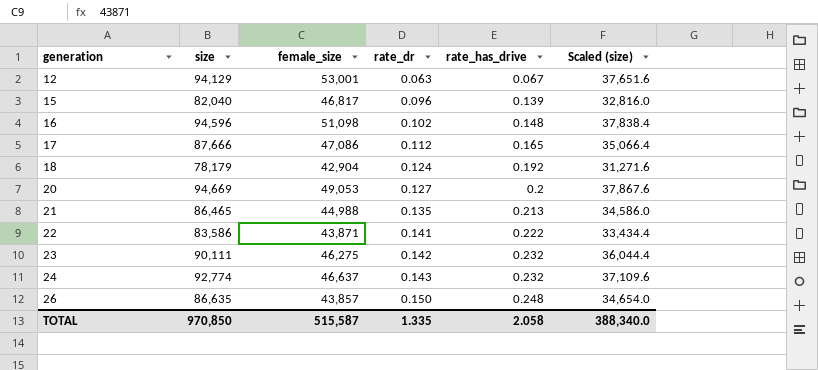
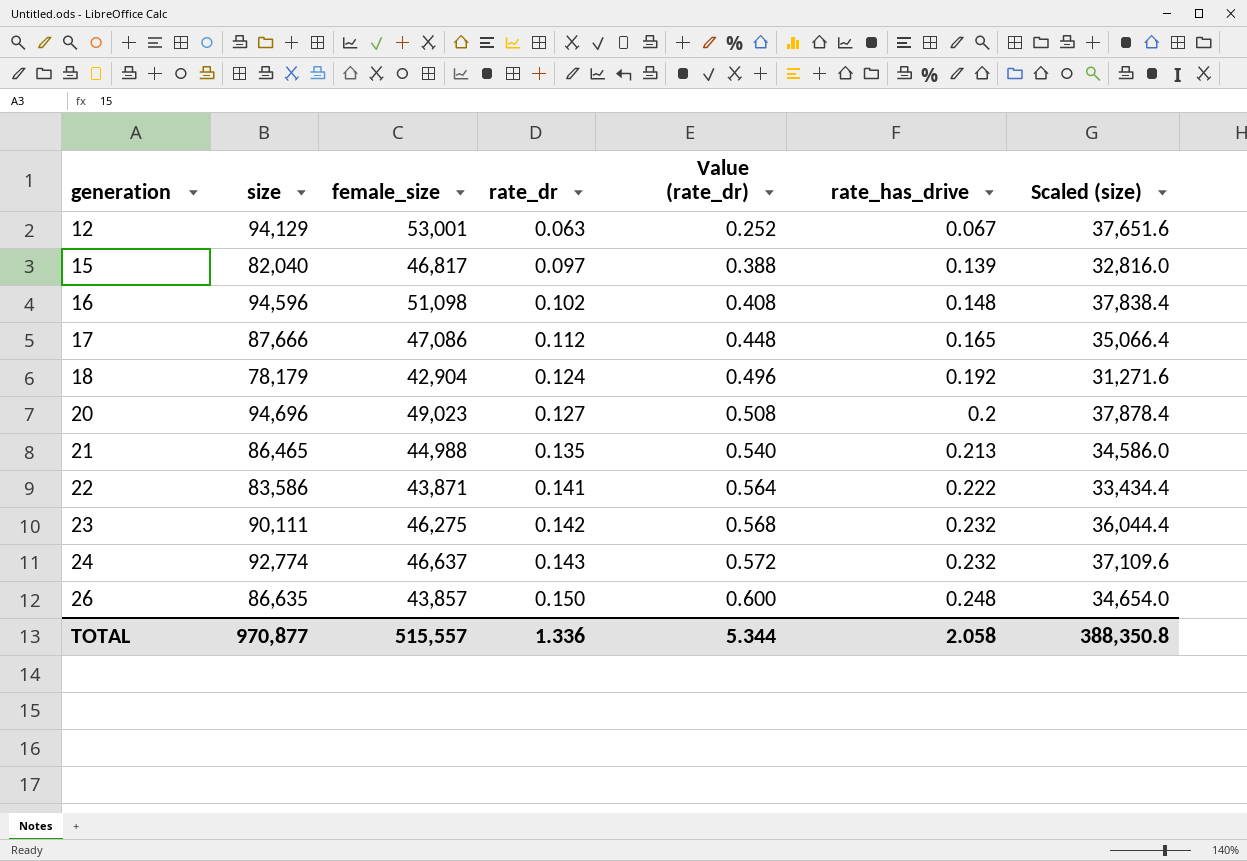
column Value (rate_dr) | formula: none -> [rate_dr] * 4
15 | rate_dr: 0.096 -> 0.097
20 | size: 94,669 -> 94,696
20 | female_size: 49,053 -> 49,023
20 | Scaled (size): 37,867.6 -> 37,878.4
TOTAL | size: 970,850 -> 970,877
TOTAL | female_size: 515,587 -> 515,557
TOTAL | rate_dr: 1.335 -> 1.336
TOTAL | Scaled (size): 388,340.0 -> 388,350.8

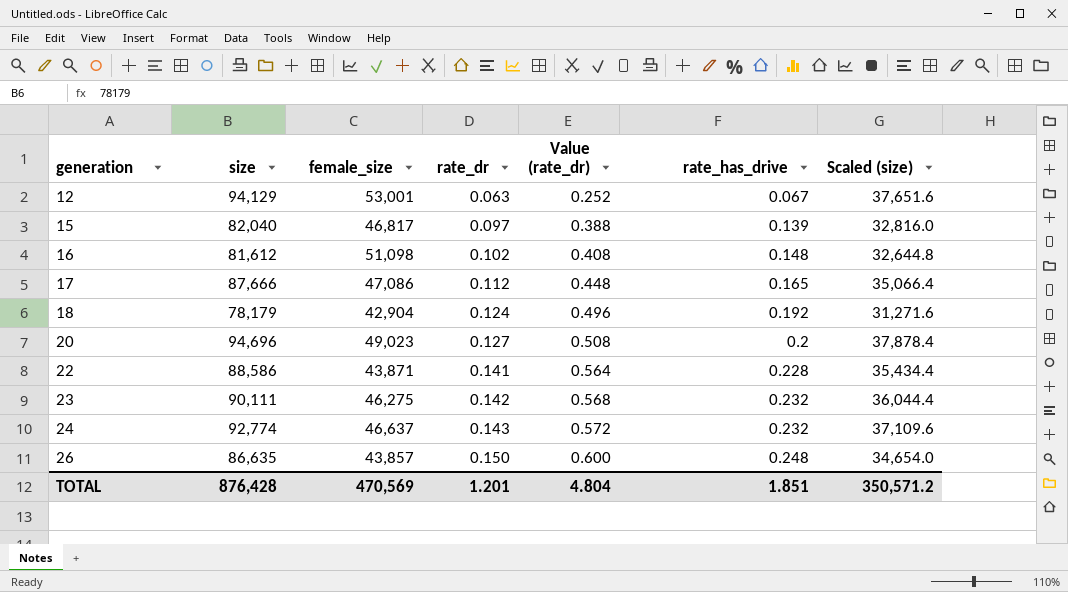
row 21: 86,465 | 44,988 | 0.135 | 0.540 | 0.213 | 34,586.0 -> none
16 | size: 94,596 -> 81,612
16 | Scaled (size): 37,838.4 -> 32,644.8
22 | size: 83,586 -> 88,586
22 | rate_has_drive: 0.222 -> 0.228
22 | Scaled (size): 33,434.4 -> 35,434.4
TOTAL | size: 970,877 -> 876,428
TOTAL | female_size: 515,557 -> 470,569
TOTAL | rate_dr: 1.336 -> 1.201
TOTAL | Value (rate_dr): 5.344 -> 4.804
TOTAL | rate_has_drive: 2.058 -> 1.851
TOTAL | Scaled (size): 388,350.8 -> 350,571.2

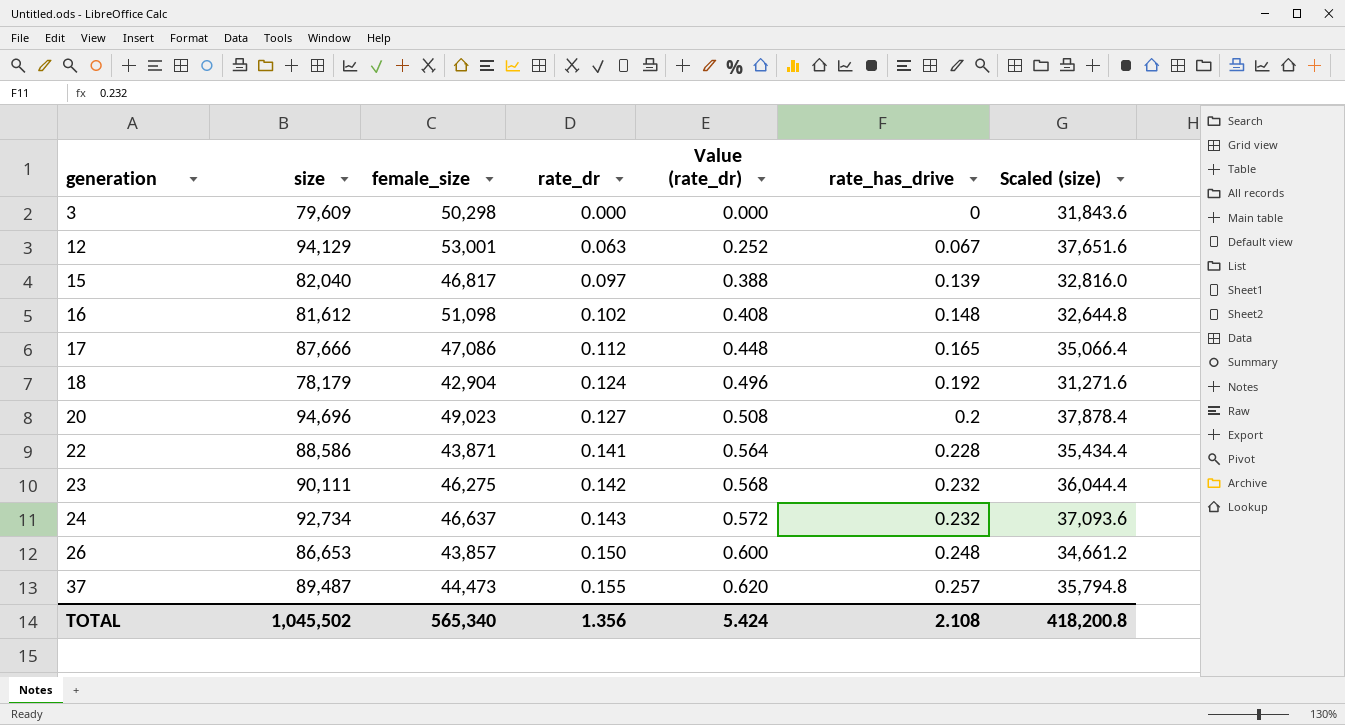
row 3: none -> 79,609 | 50,298 | 0.000 | 0.000 | 0 | 31,843.6
24 | size: 92,774 -> 92,734
24 | Scaled (size): 37,109.6 -> 37,093.6
26 | size: 86,635 -> 86,653
26 | Scaled (size): 34,654.0 -> 34,661.2
row 37: none -> 89,487 | 44,473 | 0.155 | 0.620 | 0.257 | 35,794.8
TOTAL | size: 876,428 -> 1,045,502
TOTAL | female_size: 470,569 -> 565,340
TOTAL | rate_dr: 1.201 -> 1.356
TOTAL | Value (rate_dr): 4.804 -> 5.424
TOTAL | rate_has_drive: 1.851 -> 2.108
TOTAL | Scaled (size): 350,571.2 -> 418,200.8

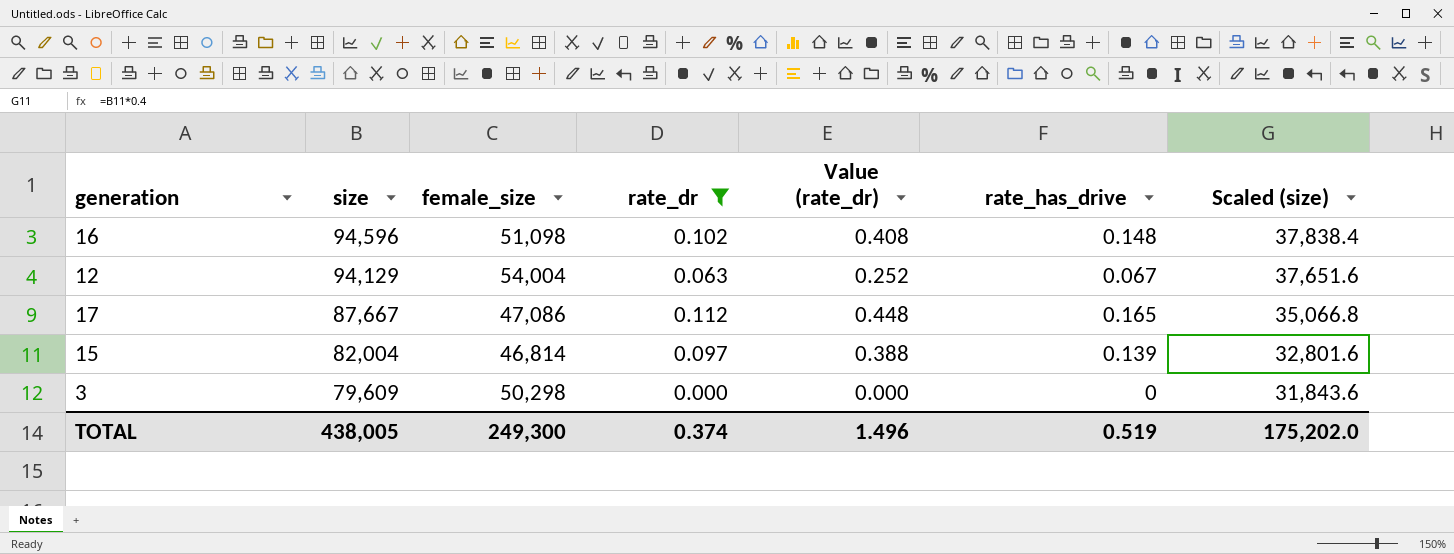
filter: none -> rate_dr <= 0.112
row order: generation ascending -> size descending
16 | size: 81,612 -> 94,596
16 | Scaled (size): 32,644.8 -> 37,838.4
12 | female_size: 53,001 -> 54,004
17 | size: 87,666 -> 87,667
17 | Scaled (size): 35,066.4 -> 35,066.8
15 | size: 82,040 -> 82,004
15 | female_size: 46,817 -> 46,814
15 | Scaled (size): 32,816.0 -> 32,801.6
TOTAL | size: 1,045,502 -> 438,005
TOTAL | female_size: 565,340 -> 249,300
TOTAL | rate_dr: 1.356 -> 0.374
TOTAL | Value (rate_dr): 5.424 -> 1.496
TOTAL | rate_has_drive: 2.108 -> 0.519
TOTAL | Scaled (size): 418,200.8 -> 175,202.0

